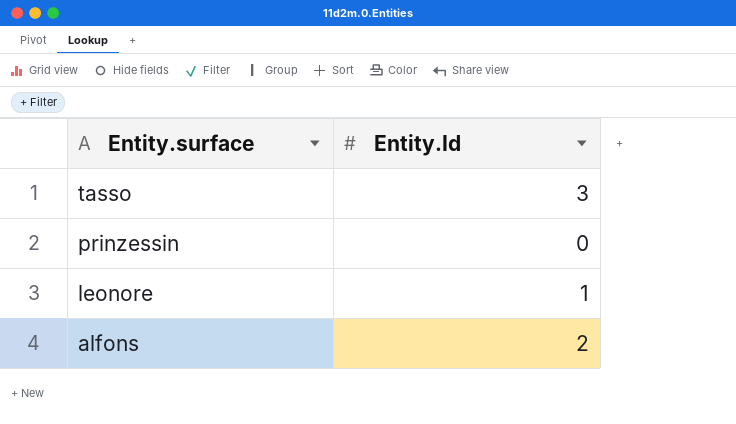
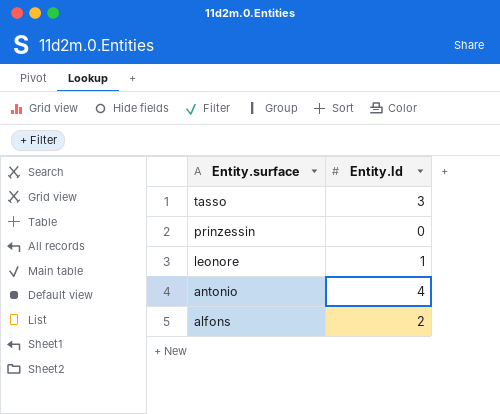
row antonio: none -> 4

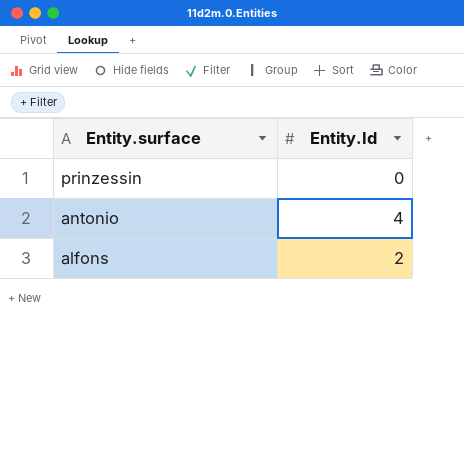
row tasso: 3 -> none
row leonore: 1 -> none

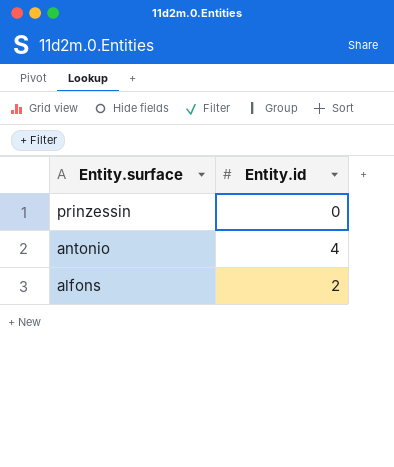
column name: Entity.Id -> Entity.id

